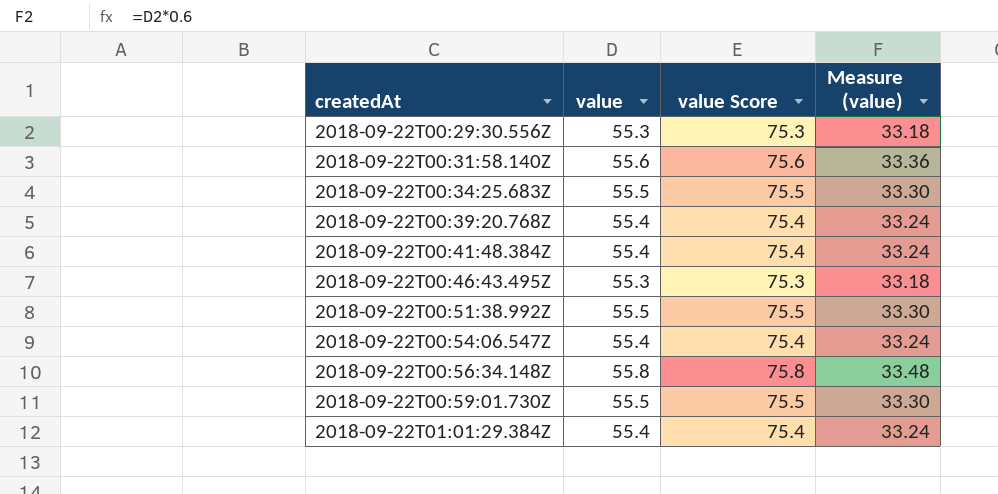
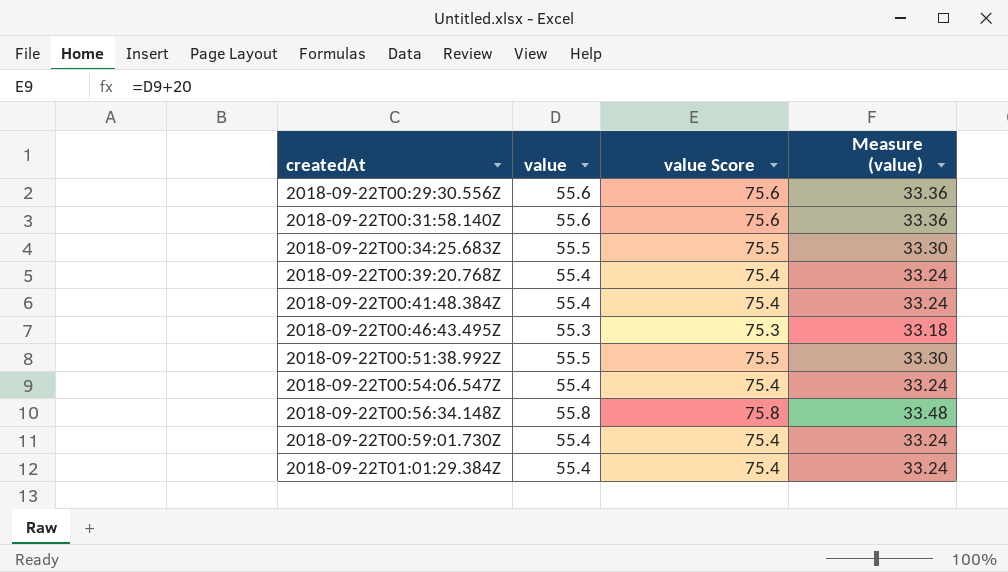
2018-09-22T00:29:30.556Z | value: 55.3 -> 55.6
2018-09-22T00:29:30.556Z | value Score: 75.3 -> 75.6
2018-09-22T00:29:30.556Z | Measure (value): 33.18 -> 33.36
2018-09-22T00:59:01.730Z | value: 55.5 -> 55.4
2018-09-22T00:59:01.730Z | value Score: 75.5 -> 75.4
2018-09-22T00:59:01.730Z | Measure (value): 33.30 -> 33.24

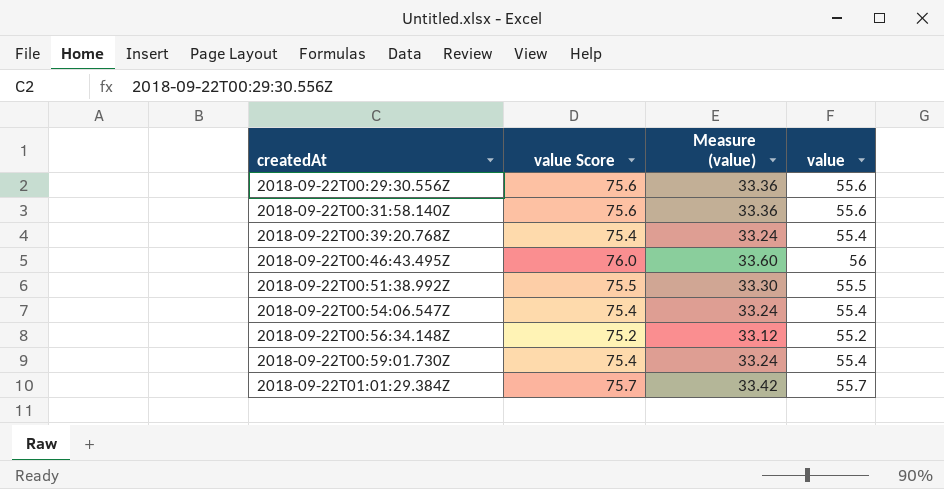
column value | position: 2 -> 4
row 2018-09-22T00:34:25.683Z: 55.5 | 75.5 | 33.30 -> none
row 2018-09-22T00:41:48.384Z: 55.4 | 75.4 | 33.24 -> none
2018-09-22T00:46:43.495Z | value Score: 75.3 -> 76.0
2018-09-22T00:46:43.495Z | Measure (value): 33.18 -> 33.60
2018-09-22T00:46:43.495Z | value: 55.3 -> 56
2018-09-22T00:56:34.148Z | value Score: 75.8 -> 75.2
2018-09-22T00:56:34.148Z | Measure (value): 33.48 -> 33.12
2018-09-22T00:56:34.148Z | value: 55.8 -> 55.2
2018-09-22T01:01:29.384Z | value Score: 75.4 -> 75.7
2018-09-22T01:01:29.384Z | Measure (value): 33.24 -> 33.42
2018-09-22T01:01:29.384Z | value: 55.4 -> 55.7

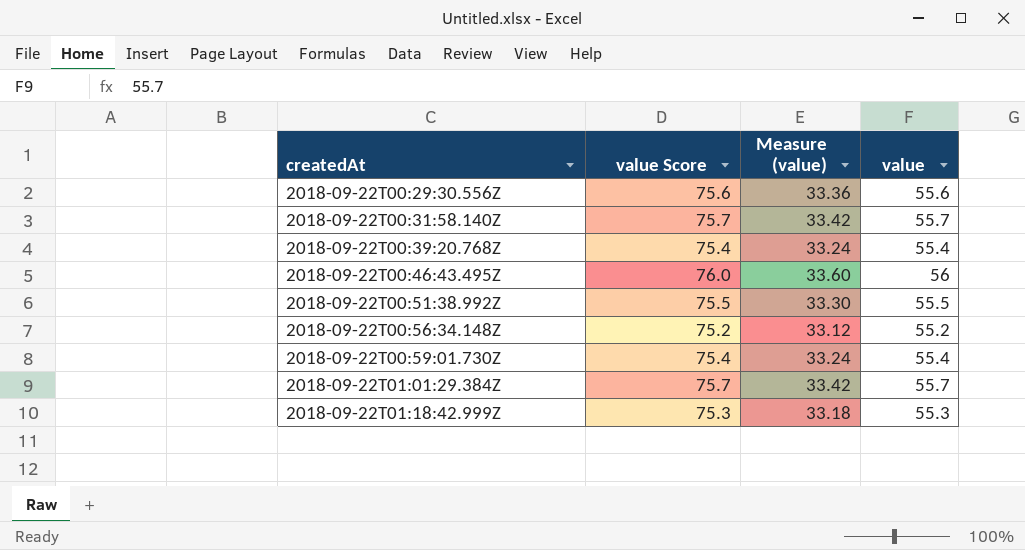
row 2018-09-22T00:54:06.547Z: 75.4 | 33.24 | 55.4 -> none
2018-09-22T00:31:58.140Z | value Score: 75.6 -> 75.7
2018-09-22T00:31:58.140Z | Measure (value): 33.36 -> 33.42
2018-09-22T00:31:58.140Z | value: 55.6 -> 55.7
row 2018-09-22T01:18:42.999Z: none -> 75.3 | 33.18 | 55.3

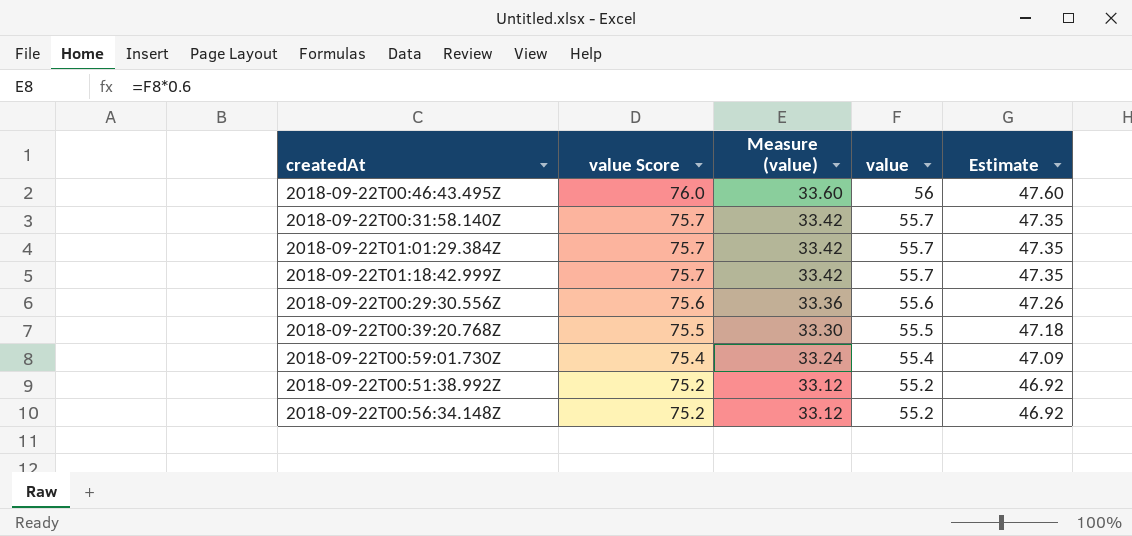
row order: createdAt ascending -> value Score descending
column Estimate | formula: none -> [value] * 0.85
2018-09-22T01:18:42.999Z | value Score: 75.3 -> 75.7
2018-09-22T01:18:42.999Z | Measure (value): 33.18 -> 33.42
2018-09-22T01:18:42.999Z | value: 55.3 -> 55.7
2018-09-22T00:39:20.768Z | value Score: 75.4 -> 75.5
2018-09-22T00:39:20.768Z | Measure (value): 33.24 -> 33.30
2018-09-22T00:39:20.768Z | value: 55.4 -> 55.5
2018-09-22T00:51:38.992Z | value Score: 75.5 -> 75.2
2018-09-22T00:51:38.992Z | Measure (value): 33.30 -> 33.12
2018-09-22T00:51:38.992Z | value: 55.5 -> 55.2

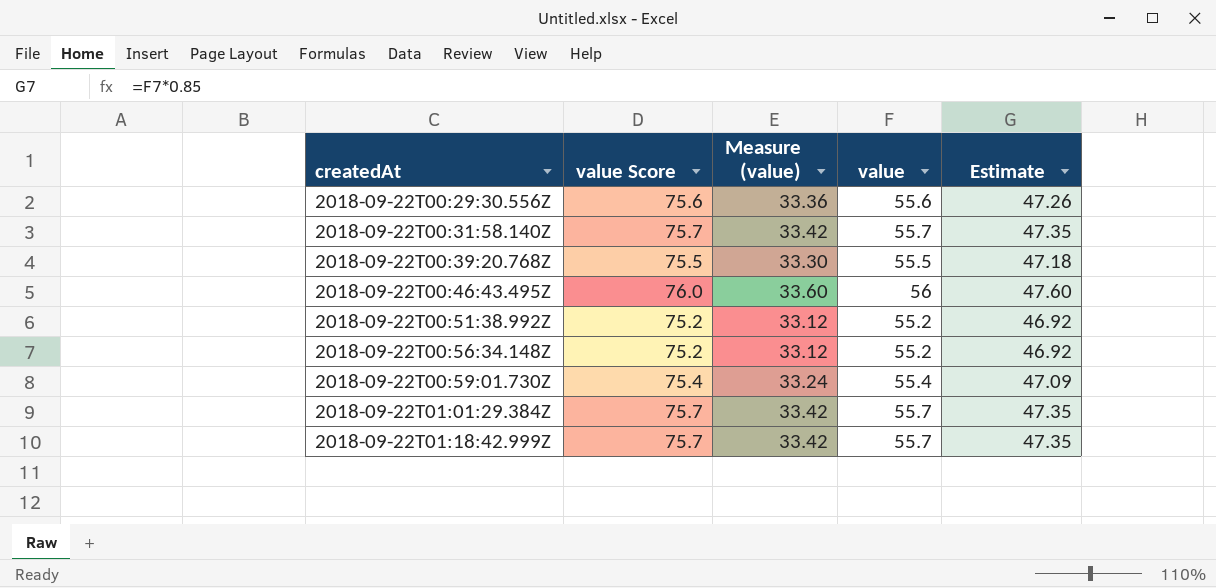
row order: value Score descending -> createdAt ascending

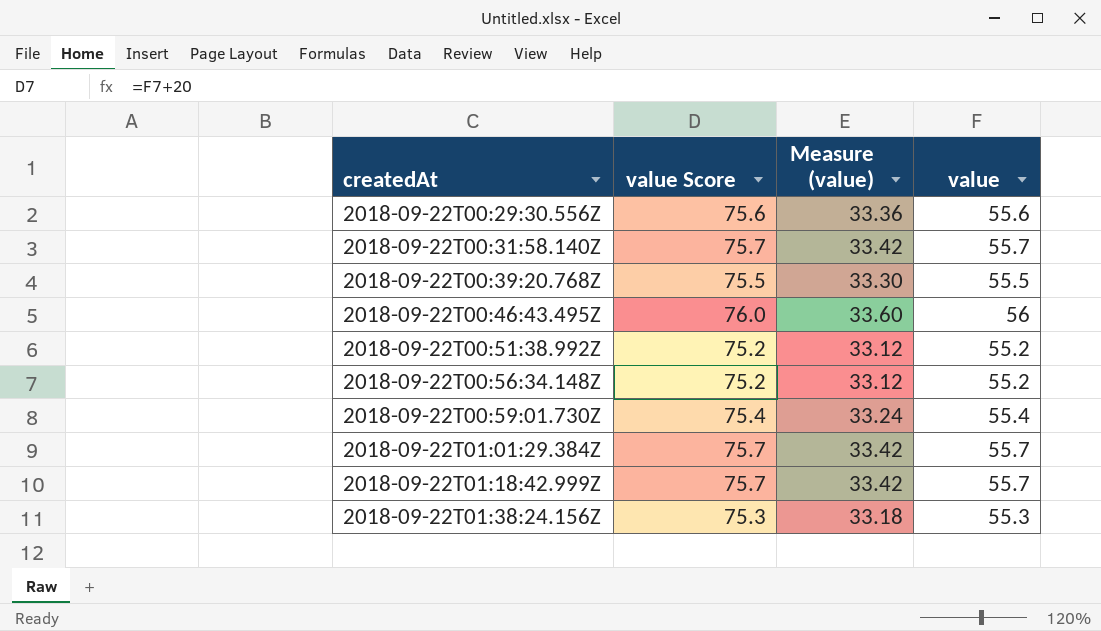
column Estimate | formula: [value] * 0.85 -> none
row 2018-09-22T01:38:24.156Z: none -> 75.3 | 33.18 | 55.3

